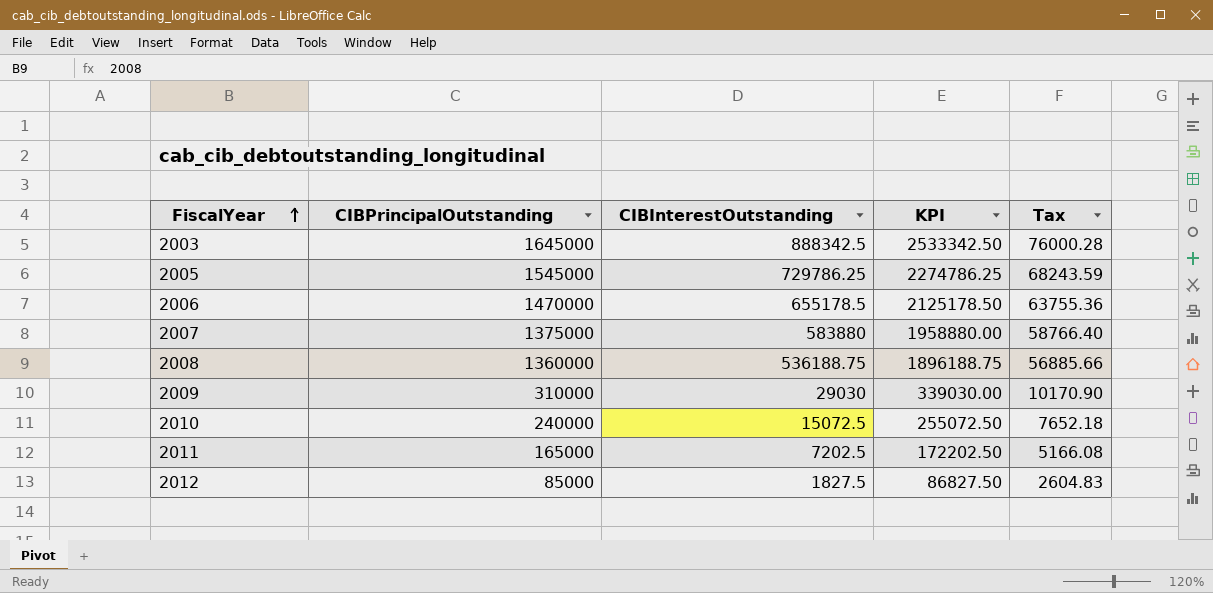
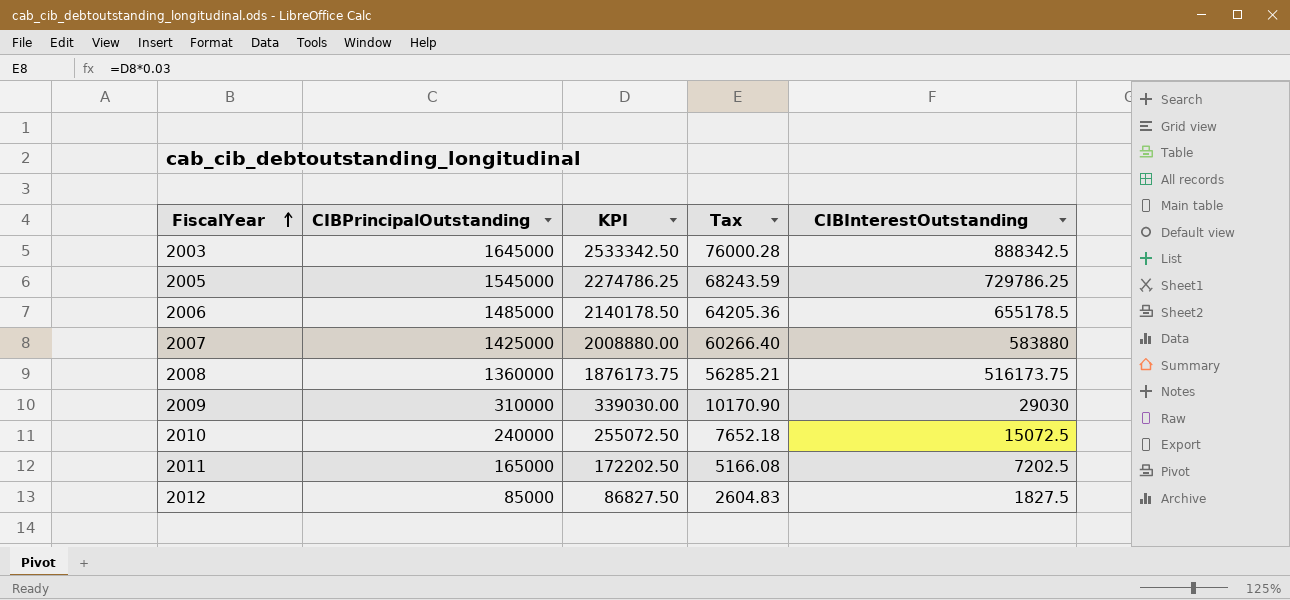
column CIBInterestOutstanding | position: 3 -> 5
2006 | CIBPrincipalOutstanding: 1470000 -> 1485000
2006 | KPI: 2125178.50 -> 2140178.50
2006 | Tax: 63755.36 -> 64205.36
2007 | CIBPrincipalOutstanding: 1375000 -> 1425000
2007 | KPI: 1958880.00 -> 2008880.00
2007 | Tax: 58766.40 -> 60266.40
2008 | KPI: 1896188.75 -> 1876173.75
2008 | Tax: 56885.66 -> 56285.21
2008 | CIBInterestOutstanding: 536188.75 -> 516173.75

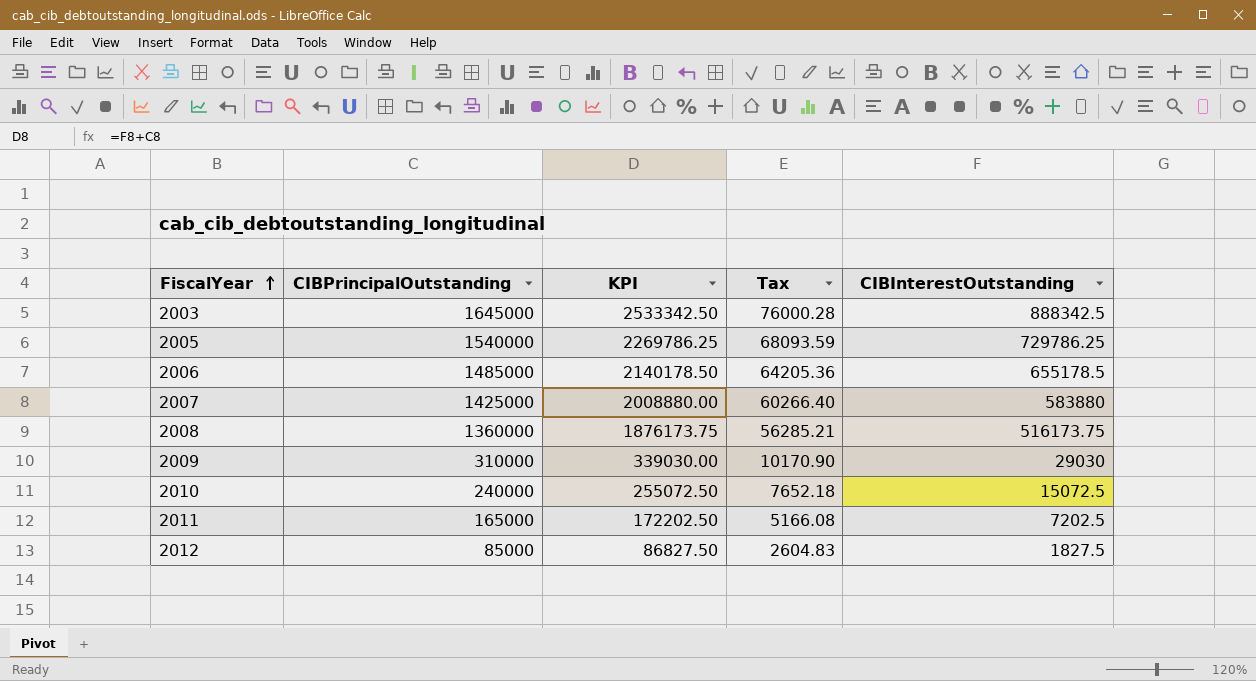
2005 | CIBPrincipalOutstanding: 1545000 -> 1540000
2005 | KPI: 2274786.25 -> 2269786.25
2005 | Tax: 68243.59 -> 68093.59

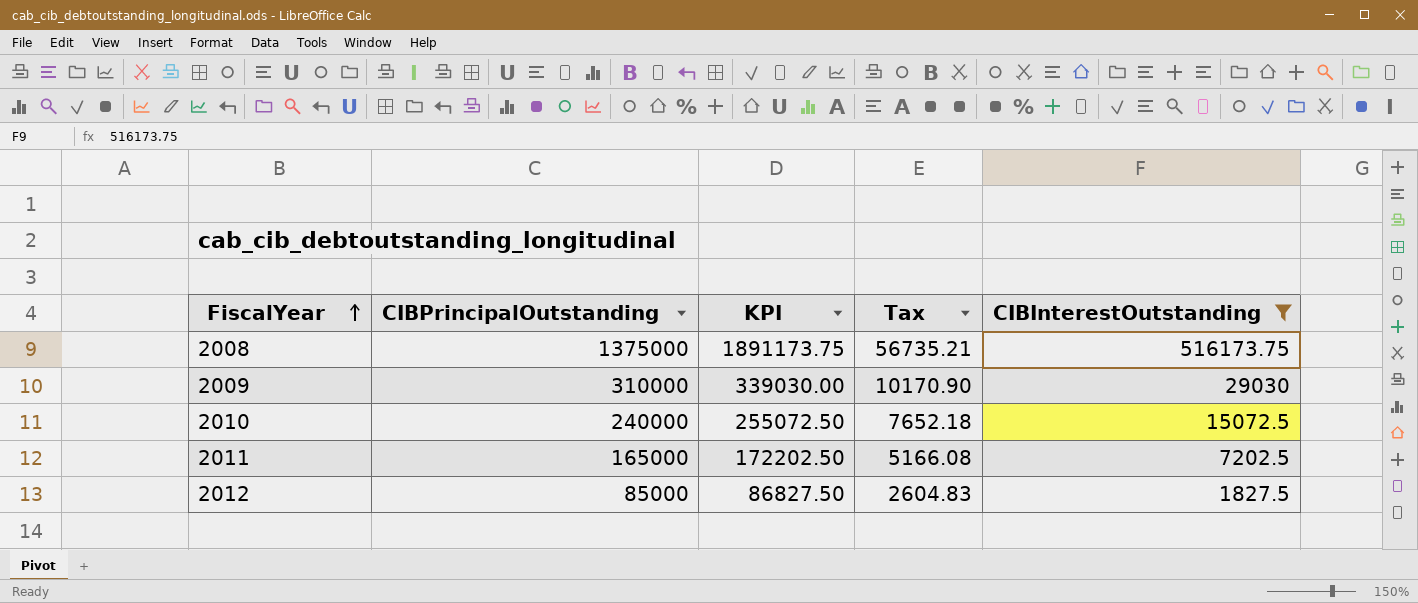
filter: none -> CIBInterestOutstanding <= 516173.75
2008 | CIBPrincipalOutstanding: 1360000 -> 1375000
2008 | KPI: 1876173.75 -> 1891173.75
2008 | Tax: 56285.21 -> 56735.21

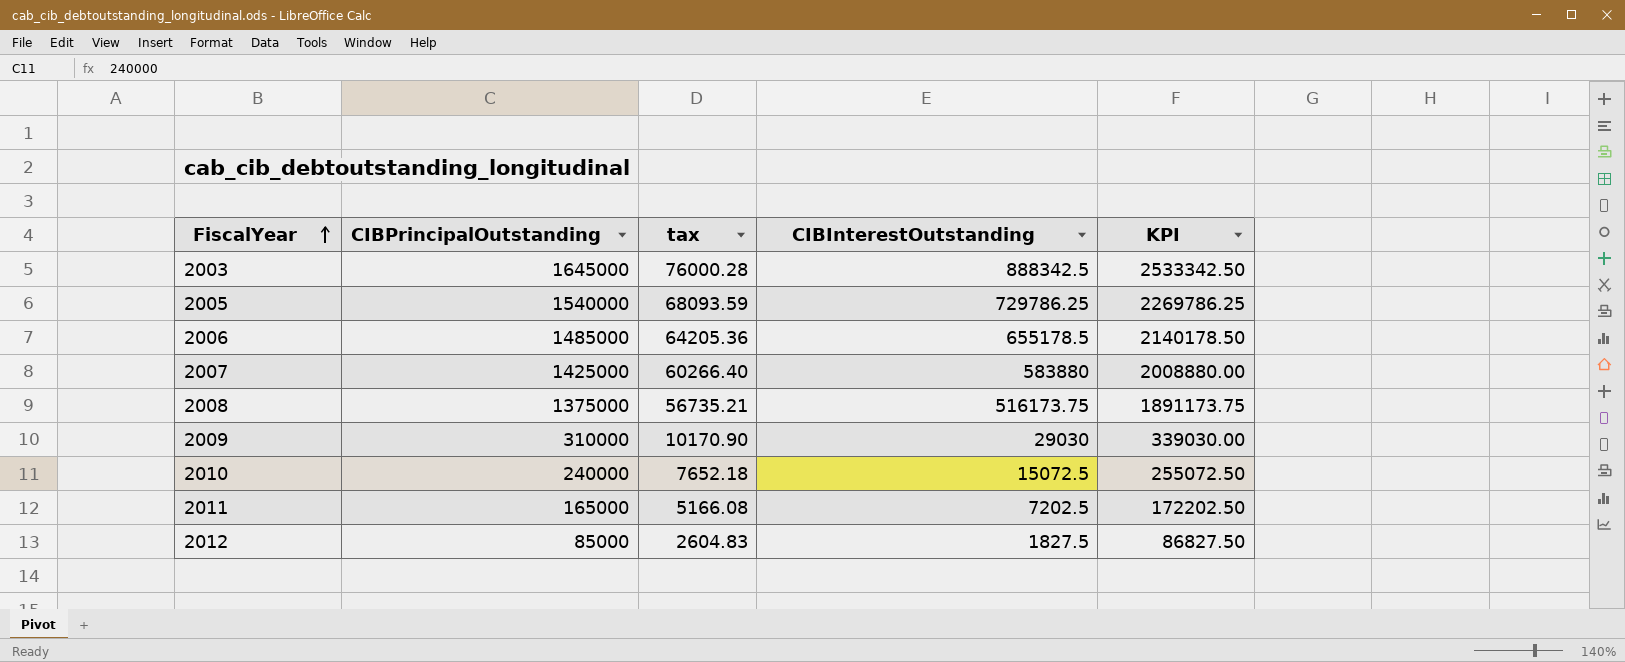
filter: CIBInterestOutstanding <= 516173.75 -> none
column name: Tax -> tax
column KPI | position: 3 -> 5

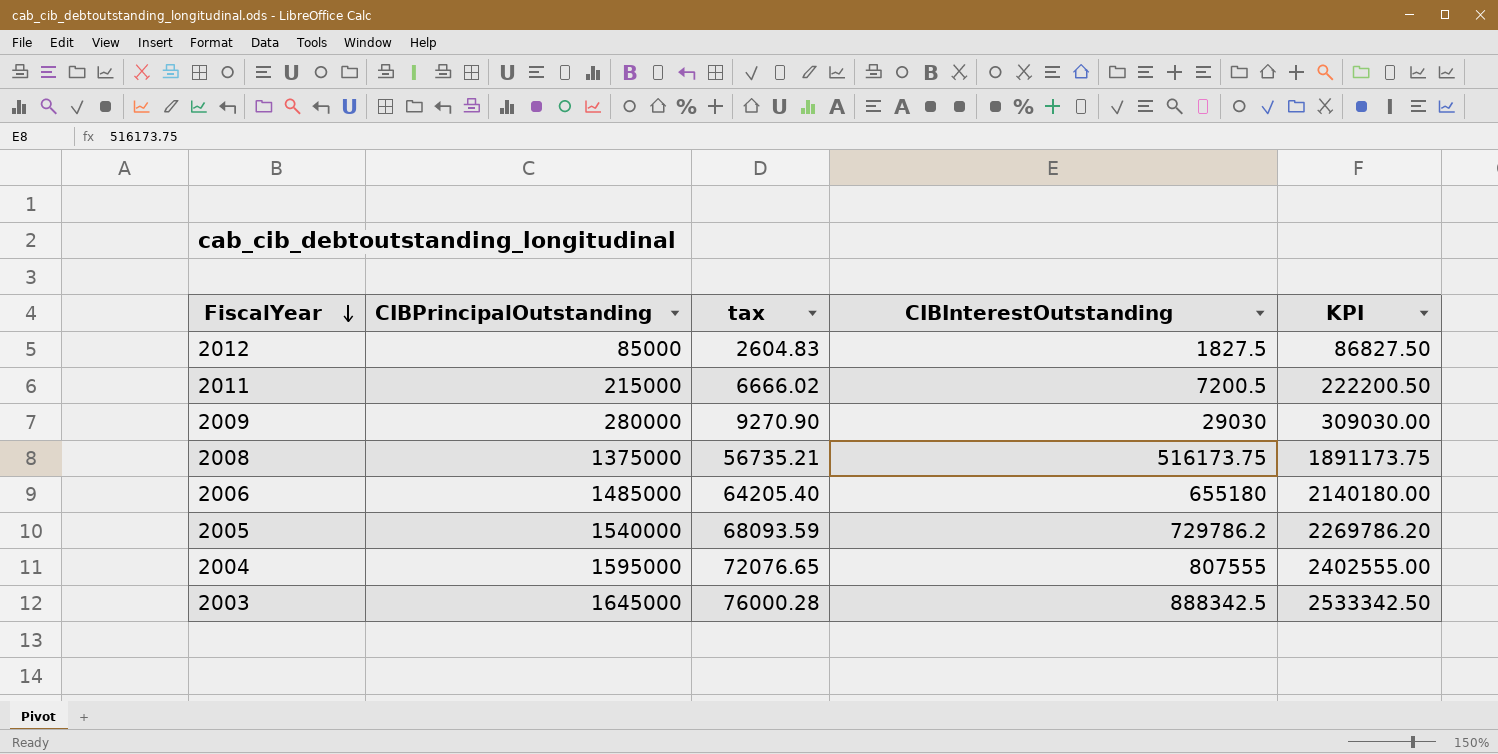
row order: FiscalYear ascending -> FiscalYear descending
row 2007: 1425000 | 60266.40 | 583880 | 2008880.00 -> none
row 2010: 240000 | 7652.18 | 15072.5 | 255072.50 -> none
2011 | CIBPrincipalOutstanding: 165000 -> 215000
2011 | tax: 5166.08 -> 6666.02
2011 | CIBInterestOutstanding: 7202.5 -> 7200.5
2011 | KPI: 172202.50 -> 222200.50
2009 | CIBPrincipalOutstanding: 310000 -> 280000
2009 | tax: 10170.90 -> 9270.90
2009 | KPI: 339030.00 -> 309030.00
2006 | tax: 64205.36 -> 64205.40
2006 | CIBInterestOutstanding: 655178.5 -> 655180
2006 | KPI: 2140178.50 -> 2140180.00
2005 | CIBInterestOutstanding: 729786.25 -> 729786.2
2005 | KPI: 2269786.25 -> 2269786.20
row 2004: none -> 1595000 | 72076.65 | 807555 | 2402555.00

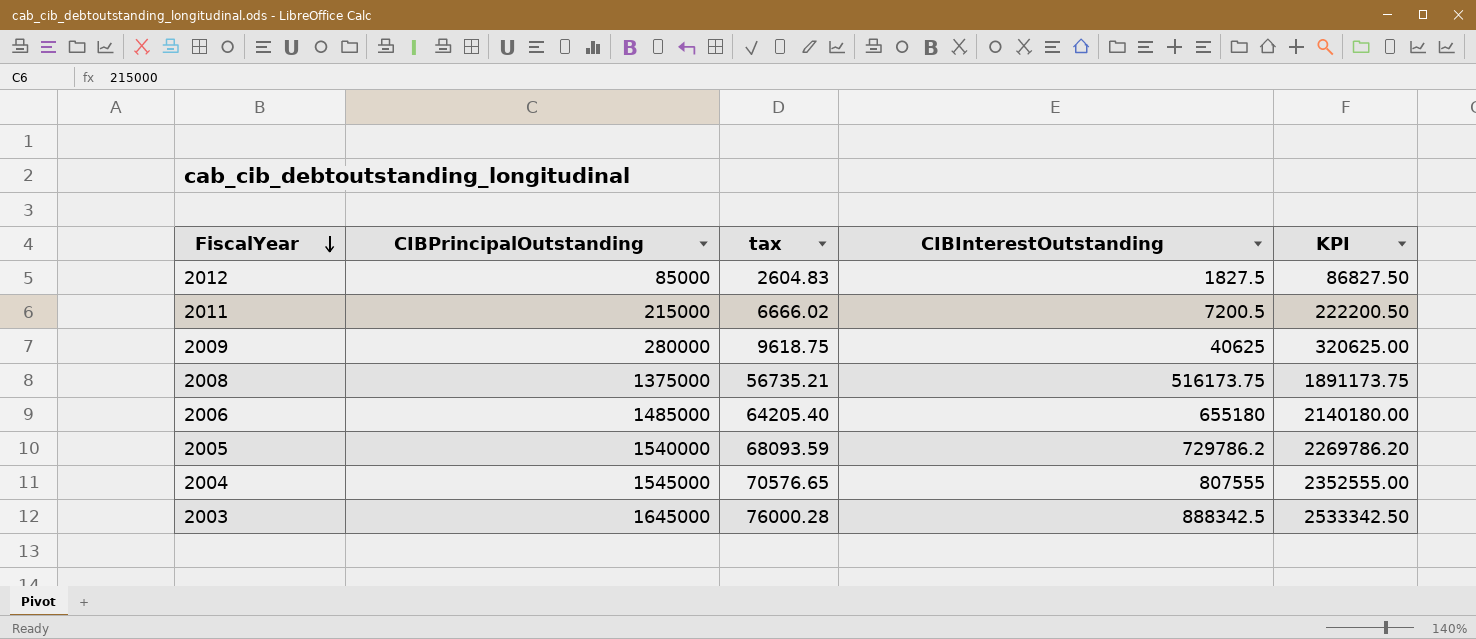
2009 | tax: 9270.90 -> 9618.75
2009 | CIBInterestOutstanding: 29030 -> 40625
2009 | KPI: 309030.00 -> 320625.00
2004 | CIBPrincipalOutstanding: 1595000 -> 1545000
2004 | tax: 72076.65 -> 70576.65
2004 | KPI: 2402555.00 -> 2352555.00

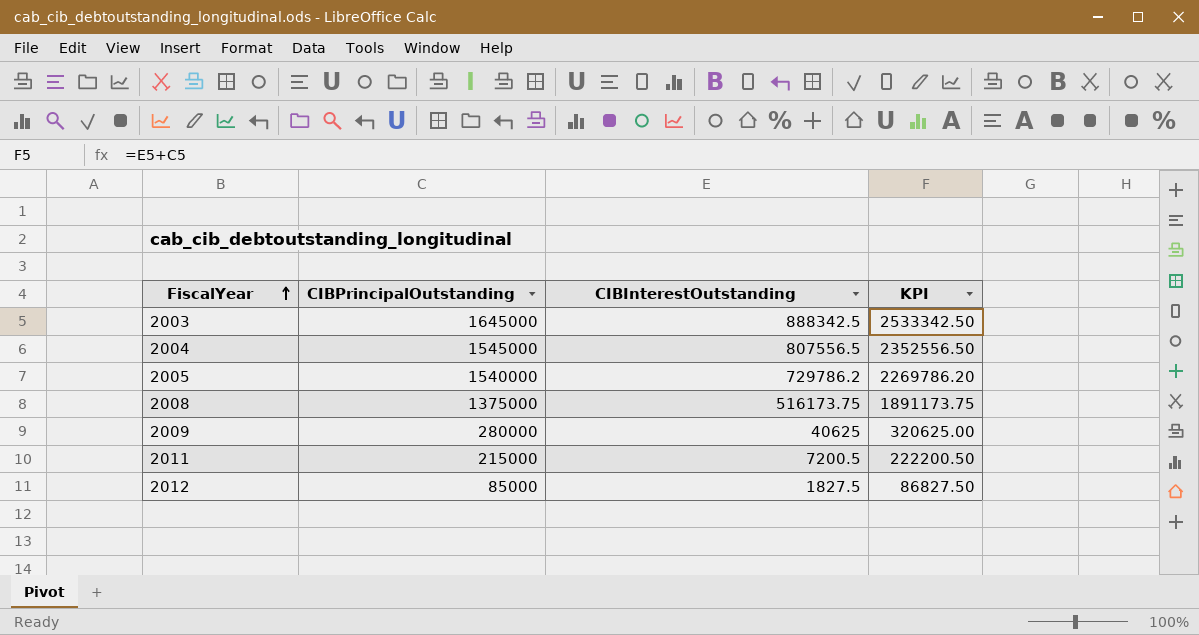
row order: FiscalYear descending -> FiscalYear ascending
column tax | formula: [KPI] * 0.03 -> none
row 2006: 1485000 | 64205.40 | 655180 | 2140180.00 -> none
2004 | CIBInterestOutstanding: 807555 -> 807556.5
2004 | KPI: 2352555.00 -> 2352556.50

